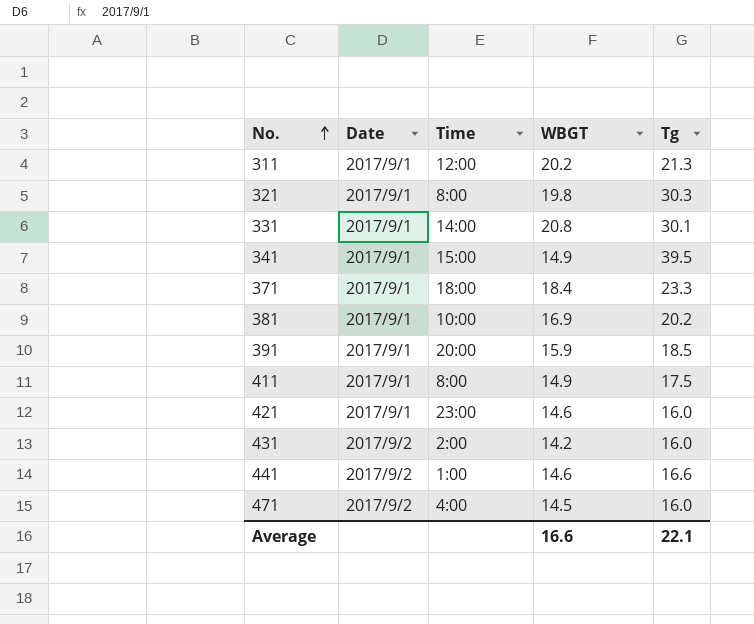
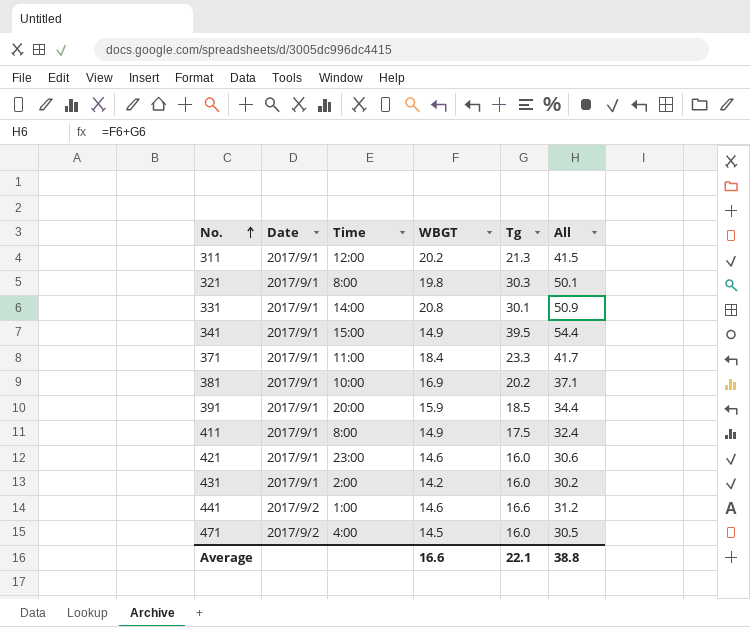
column All | formula: none -> [WBGT] + [Tg]
371 | Time: 18:00 -> 11:00
431 | Date: 2017/9/2 -> 2017/9/1

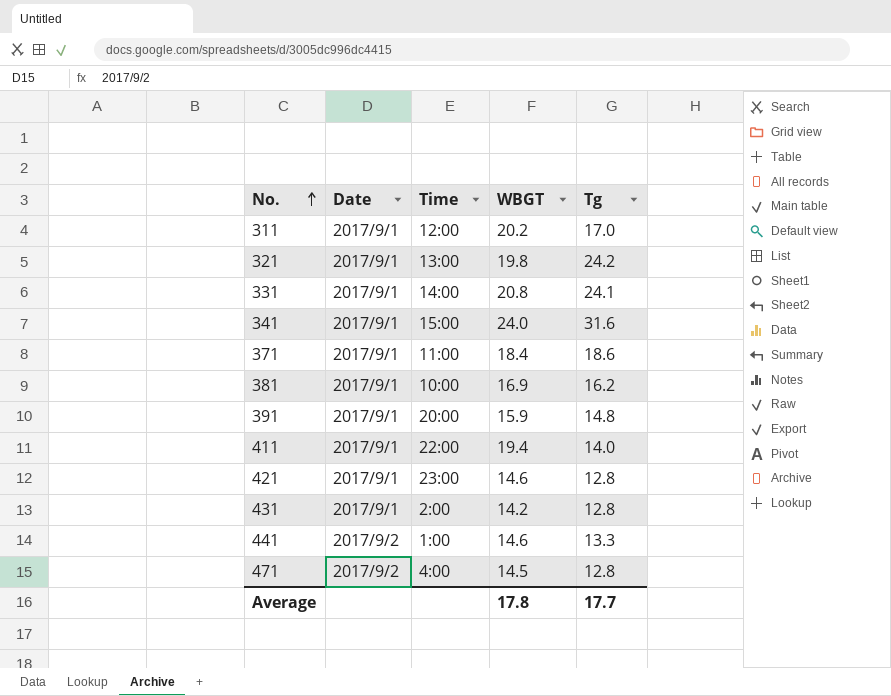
column All | formula: [WBGT] + [Tg] -> none
311 | Tg: 21.3 -> 17.0
321 | Time: 8:00 -> 13:00
321 | Tg: 30.3 -> 24.2
331 | Tg: 30.1 -> 24.1
341 | WBGT: 14.9 -> 24.0
341 | Tg: 39.5 -> 31.6
371 | Tg: 23.3 -> 18.6
381 | Tg: 20.2 -> 16.2
391 | Tg: 18.5 -> 14.8
411 | Time: 8:00 -> 22:00
411 | WBGT: 14.9 -> 19.4
411 | Tg: 17.5 -> 14.0
421 | Tg: 16.0 -> 12.8
431 | Tg: 16.0 -> 12.8
441 | Tg: 16.6 -> 13.3
471 | Tg: 16.0 -> 12.8
Average | WBGT: 16.6 -> 17.8
Average | Tg: 22.1 -> 17.7

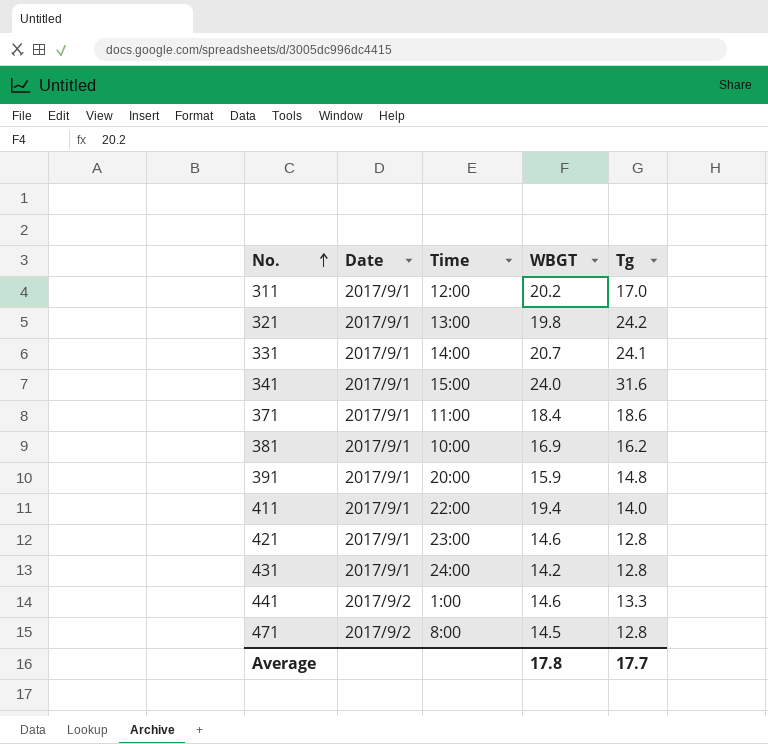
331 | WBGT: 20.8 -> 20.7
431 | Time: 2:00 -> 24:00
471 | Time: 4:00 -> 8:00

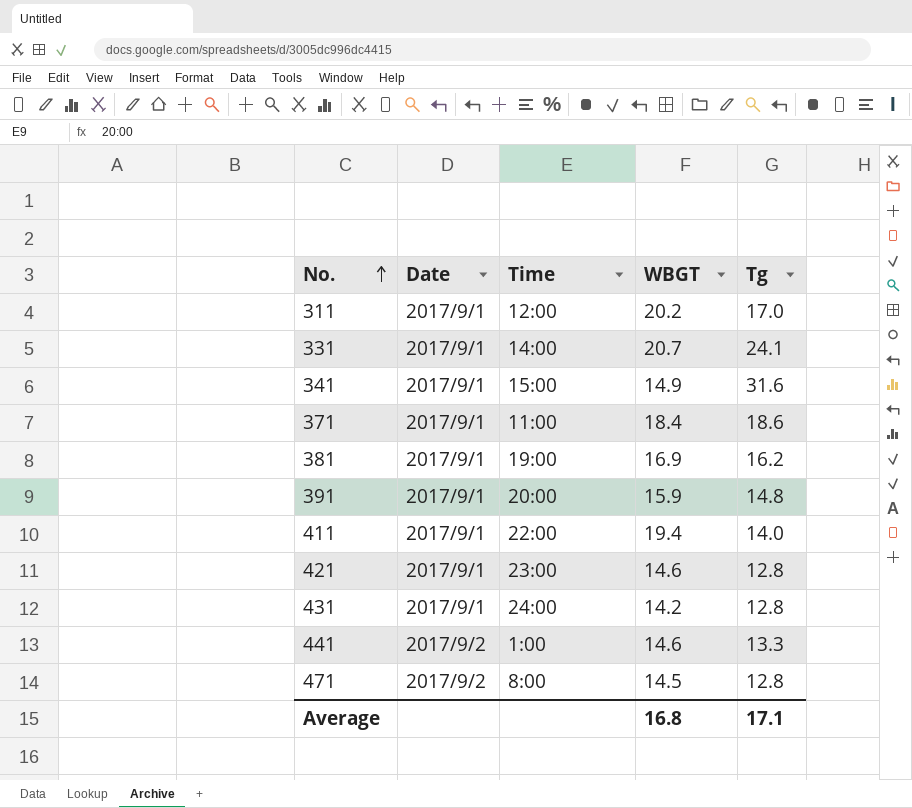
row 321: 2017/9/1 | 13:00 | 19.8 | 24.2 -> none
341 | WBGT: 24.0 -> 14.9
381 | Time: 10:00 -> 19:00
Average | WBGT: 17.8 -> 16.8
Average | Tg: 17.7 -> 17.1

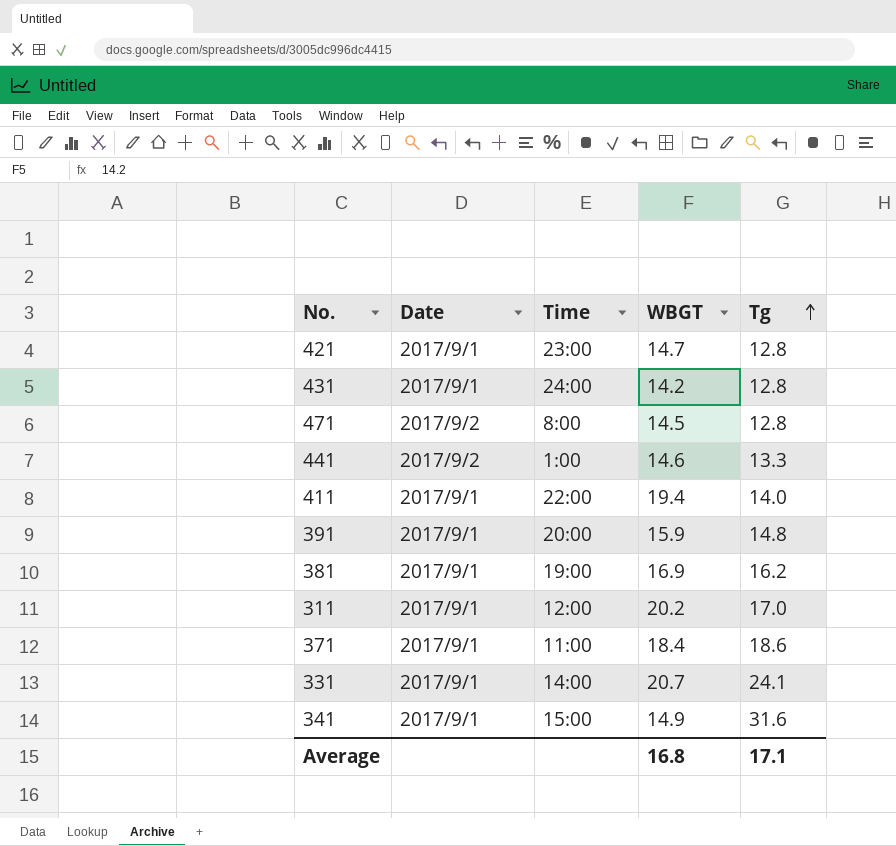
row order: No. ascending -> Tg ascending
421 | WBGT: 14.6 -> 14.7

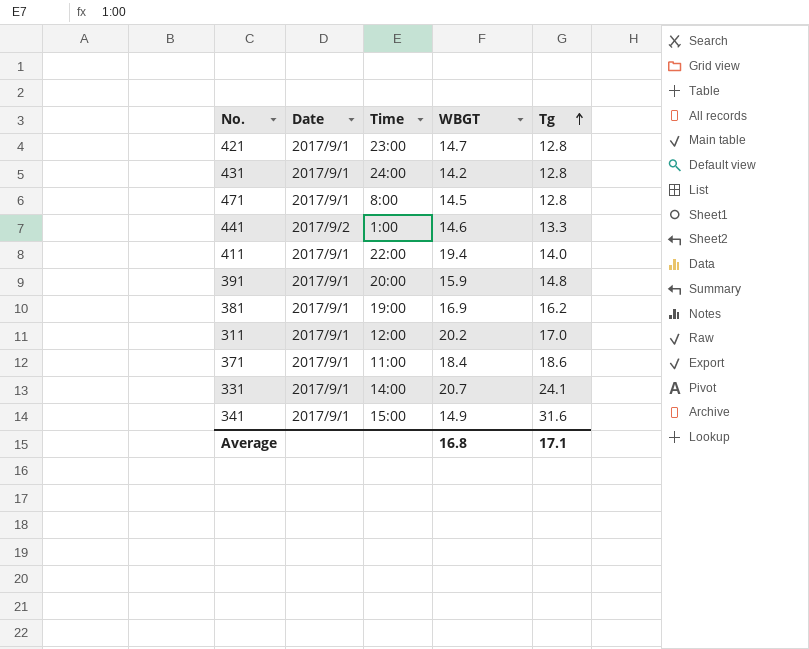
471 | Date: 2017/9/2 -> 2017/9/1

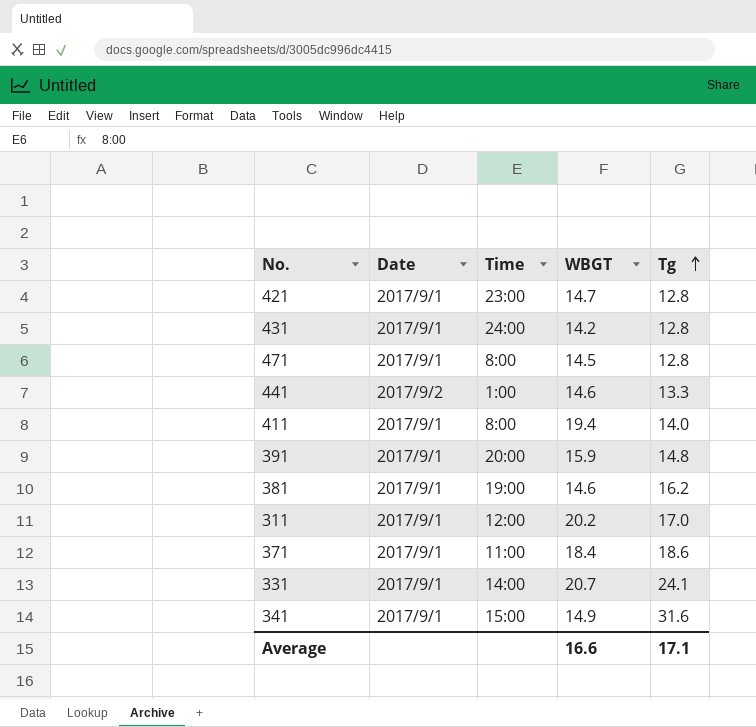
411 | Time: 22:00 -> 8:00
381 | WBGT: 16.9 -> 14.6
Average | WBGT: 16.8 -> 16.6

